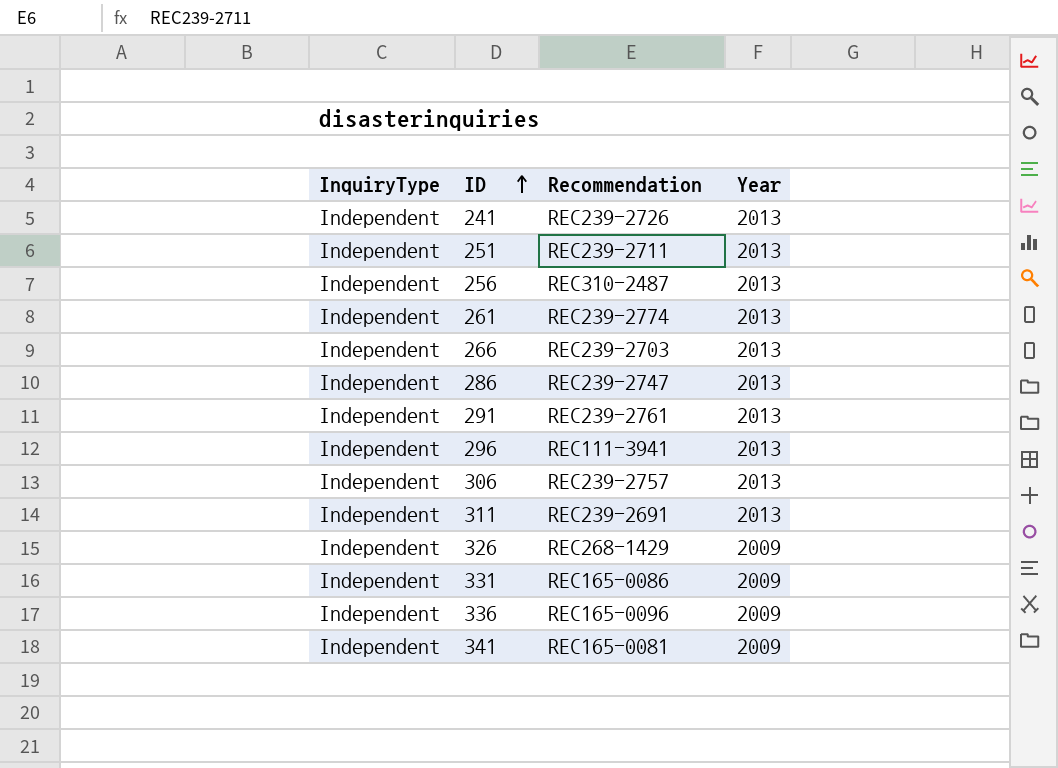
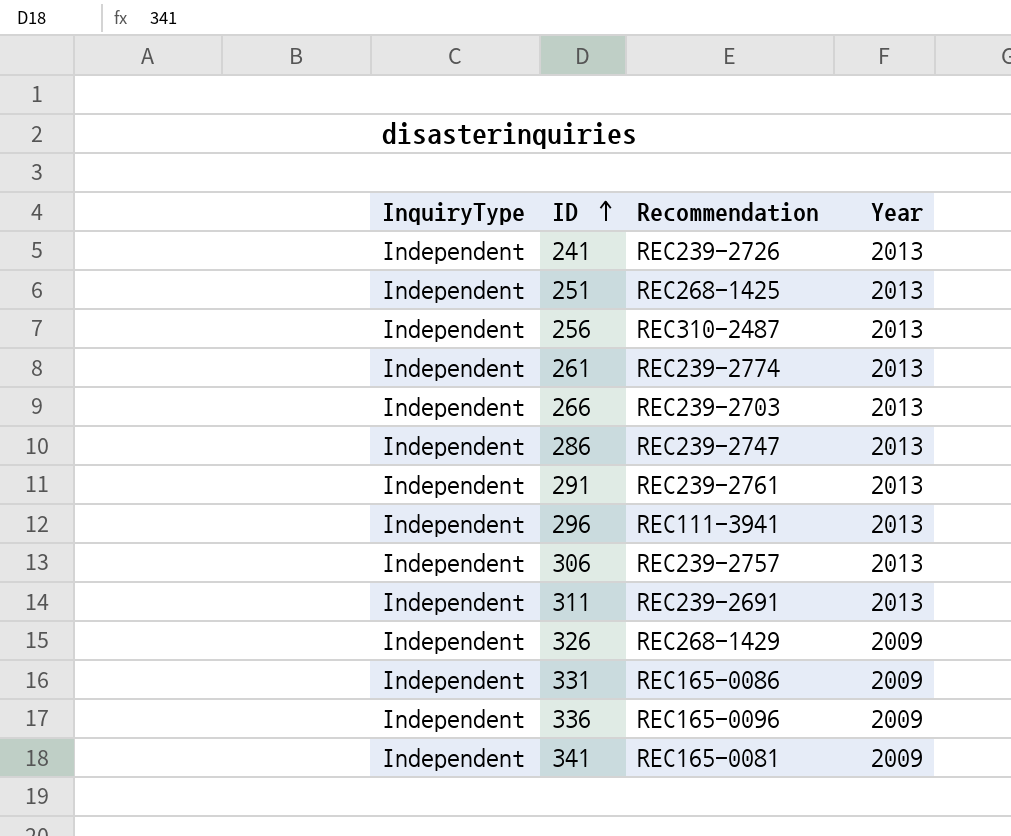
251 | Recommendation: REC239-2711 -> REC268-1425

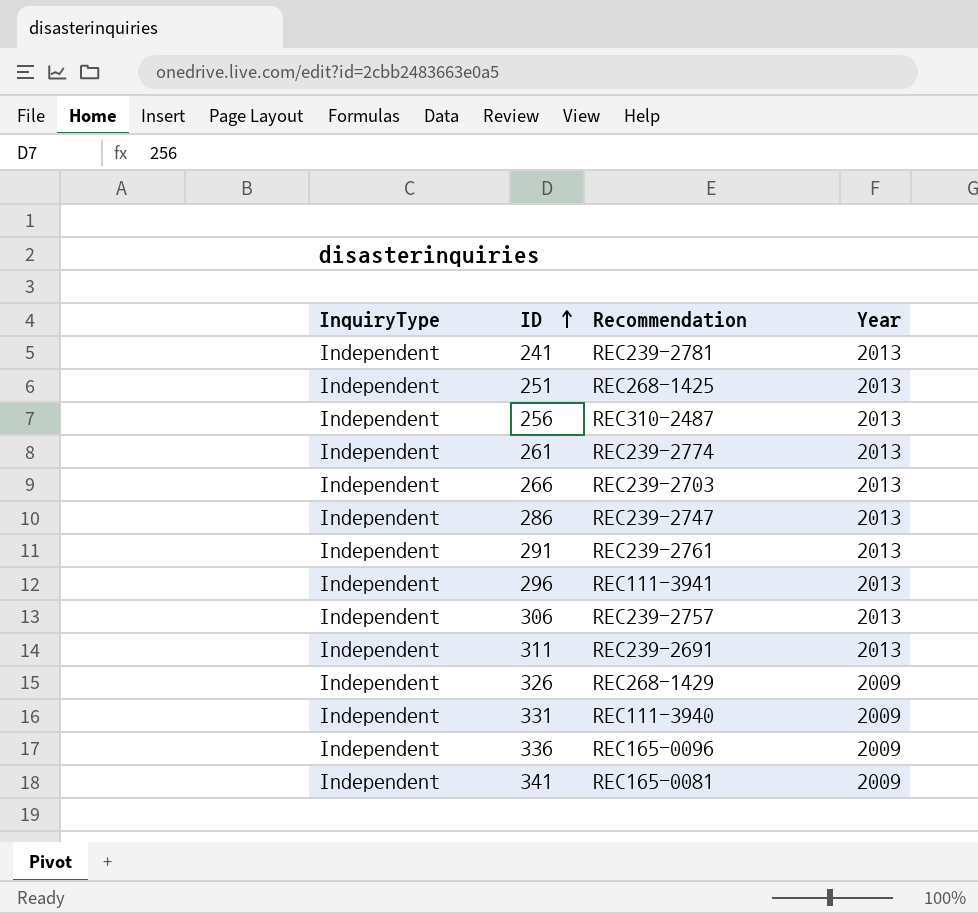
241 | Recommendation: REC239-2726 -> REC239-2781
331 | Recommendation: REC165-0086 -> REC111-3940

